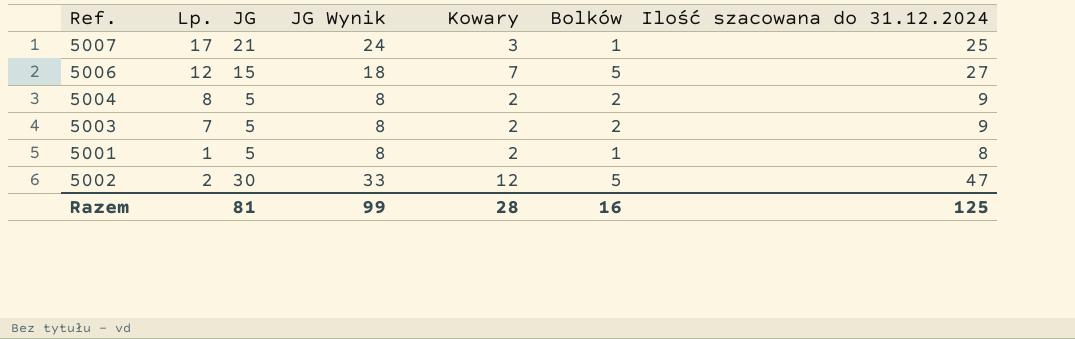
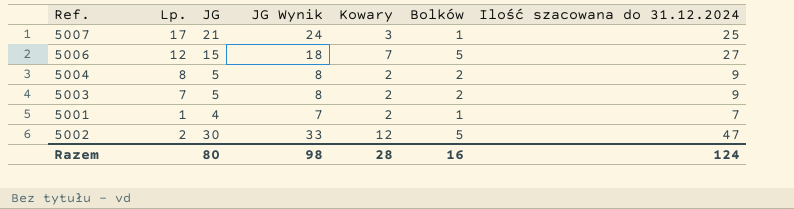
5001 | JG: 5 -> 4
5001 | JG Wynik: 8 -> 7
5001 | Ilość szacowana do 31.12.2024: 8 -> 7
Razem | JG: 81 -> 80
Razem | JG Wynik: 99 -> 98
Razem | Ilość szacowana do 31.12.2024: 125 -> 124

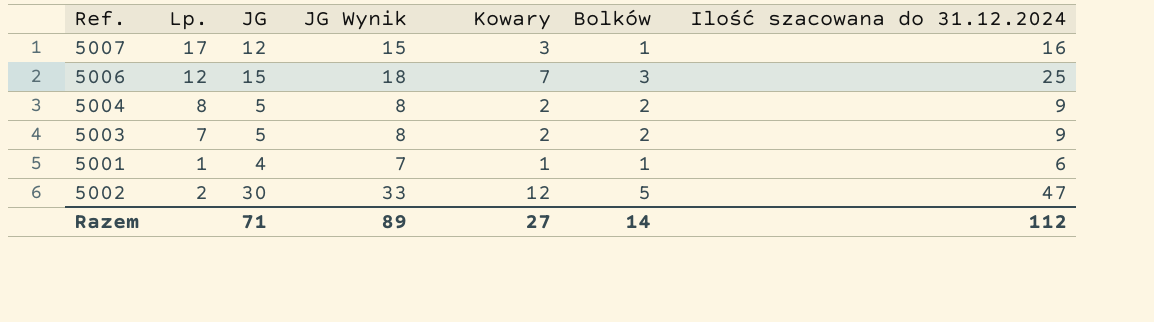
5007 | JG: 21 -> 12
5007 | JG Wynik: 24 -> 15
5007 | Ilość szacowana do 31.12.2024: 25 -> 16
5006 | Bolków: 5 -> 3
5006 | Ilość szacowana do 31.12.2024: 27 -> 25
5001 | Kowary: 2 -> 1
5001 | Ilość szacowana do 31.12.2024: 7 -> 6
Razem | JG: 80 -> 71
Razem | JG Wynik: 98 -> 89
Razem | Kowary: 28 -> 27
Razem | Bolków: 16 -> 14
Razem | Ilość szacowana do 31.12.2024: 124 -> 112

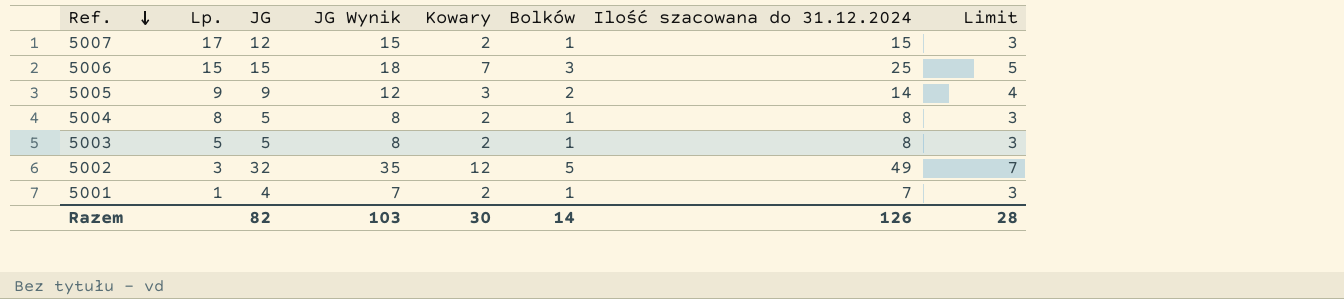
row order: none -> Ref. descending
column Limit | formula: none -> [Bolków] + 2
5007 | Kowary: 3 -> 2
5007 | Ilość szacowana do 31.12.2024: 16 -> 15
5006 | Lp.: 12 -> 15
row 5005: none -> 9 | 9 | 12 | 3 | 2 | 14 | 4
5004 | Bolków: 2 -> 1
5004 | Ilość szacowana do 31.12.2024: 9 -> 8
5003 | Lp.: 7 -> 5
5003 | Bolków: 2 -> 1
5003 | Ilość szacowana do 31.12.2024: 9 -> 8
5002 | Lp.: 2 -> 3
5002 | JG: 30 -> 32
5002 | JG Wynik: 33 -> 35
5002 | Ilość szacowana do 31.12.2024: 47 -> 49
5001 | Kowary: 1 -> 2
5001 | Ilość szacowana do 31.12.2024: 6 -> 7
Razem | JG: 71 -> 82
Razem | JG Wynik: 89 -> 103
Razem | Kowary: 27 -> 30
Razem | Ilość szacowana do 31.12.2024: 112 -> 126

